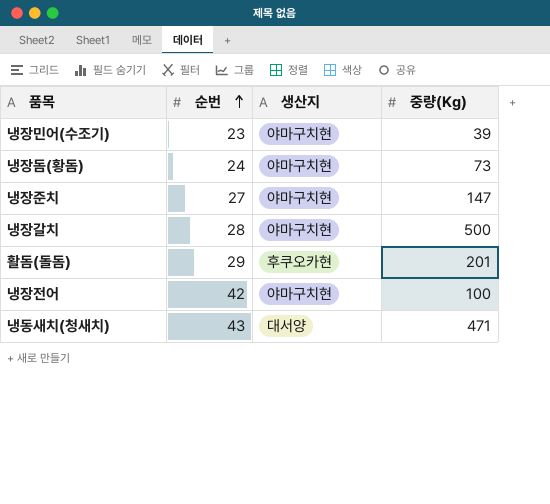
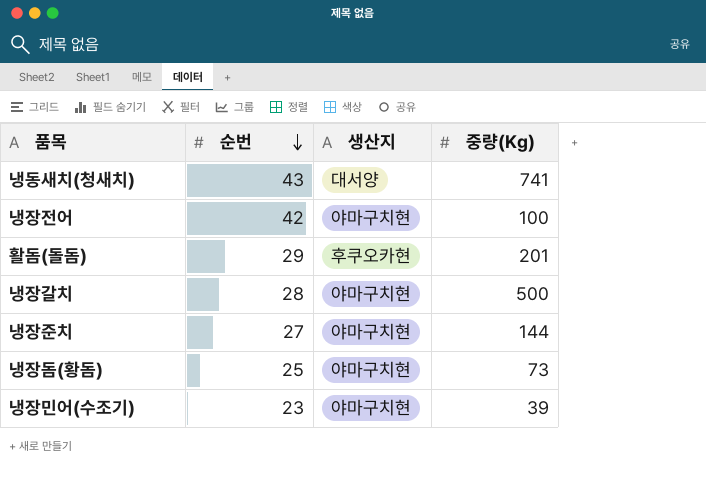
row order: 순번 ascending -> 순번 descending
냉동새치(청새치) | 중량(Kg): 471 -> 741
냉장준치 | 중량(Kg): 147 -> 144
냉장돔(황돔) | 순번: 24 -> 25

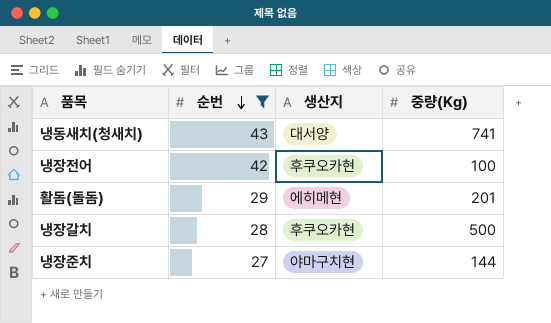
filter: none -> 순번 >= 27
냉장전어 | 생산지: 야마구치현 -> 후쿠오카현
활돔(돌돔) | 생산지: 후쿠오카현 -> 에히메현
냉장갈치 | 생산지: 야마구치현 -> 후쿠오카현

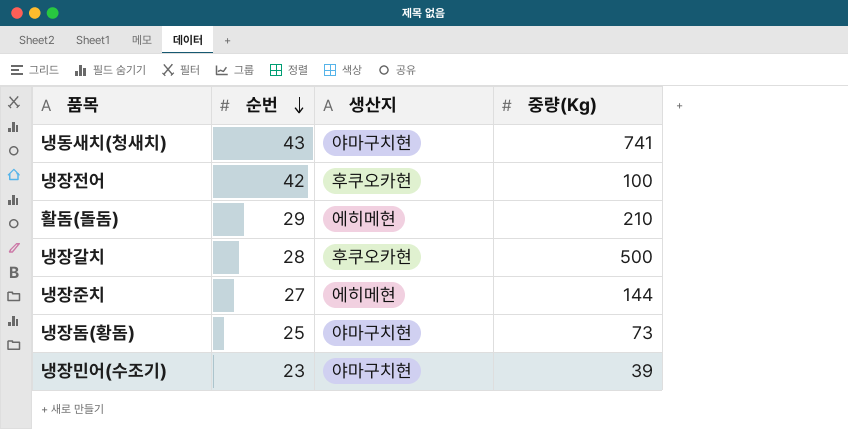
filter: 순번 >= 27 -> none
냉동새치(청새치) | 생산지: 대서양 -> 야마구치현
활돔(돌돔) | 중량(Kg): 201 -> 210
냉장준치 | 생산지: 야마구치현 -> 에히메현

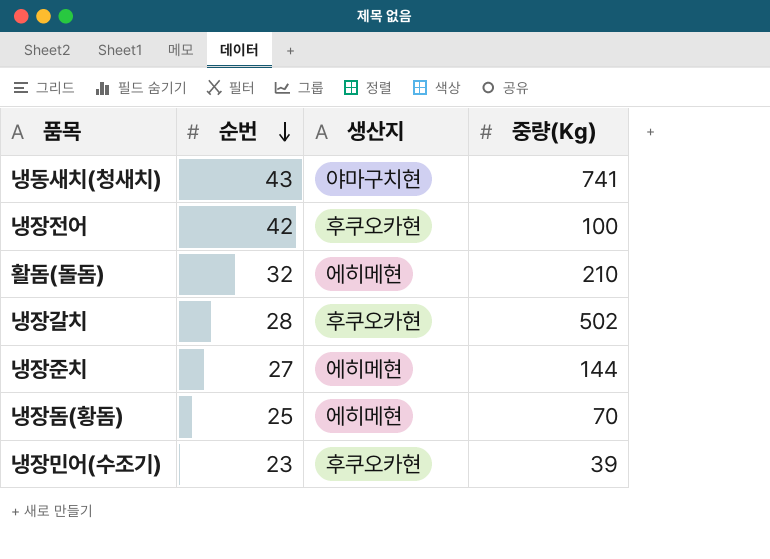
활돔(돌돔) | 순번: 29 -> 32
냉장갈치 | 중량(Kg): 500 -> 502
냉장돔(황돔) | 생산지: 야마구치현 -> 에히메현
냉장돔(황돔) | 중량(Kg): 73 -> 70
냉장민어(수조기) | 생산지: 야마구치현 -> 후쿠오카현

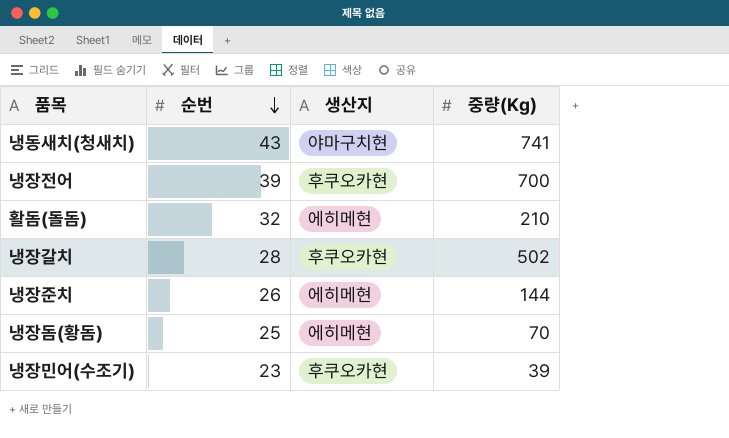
냉장전어 | 순번: 42 -> 39
냉장전어 | 중량(Kg): 100 -> 700
냉장준치 | 순번: 27 -> 26

